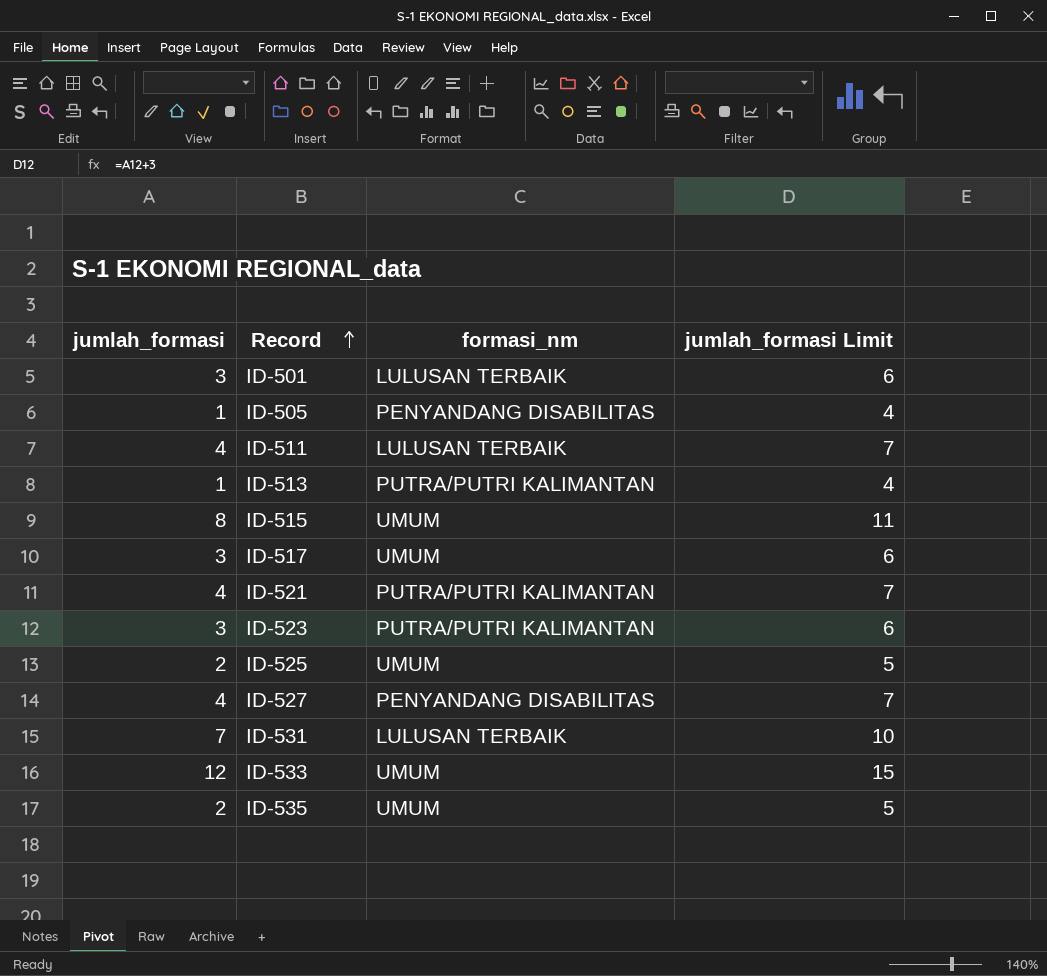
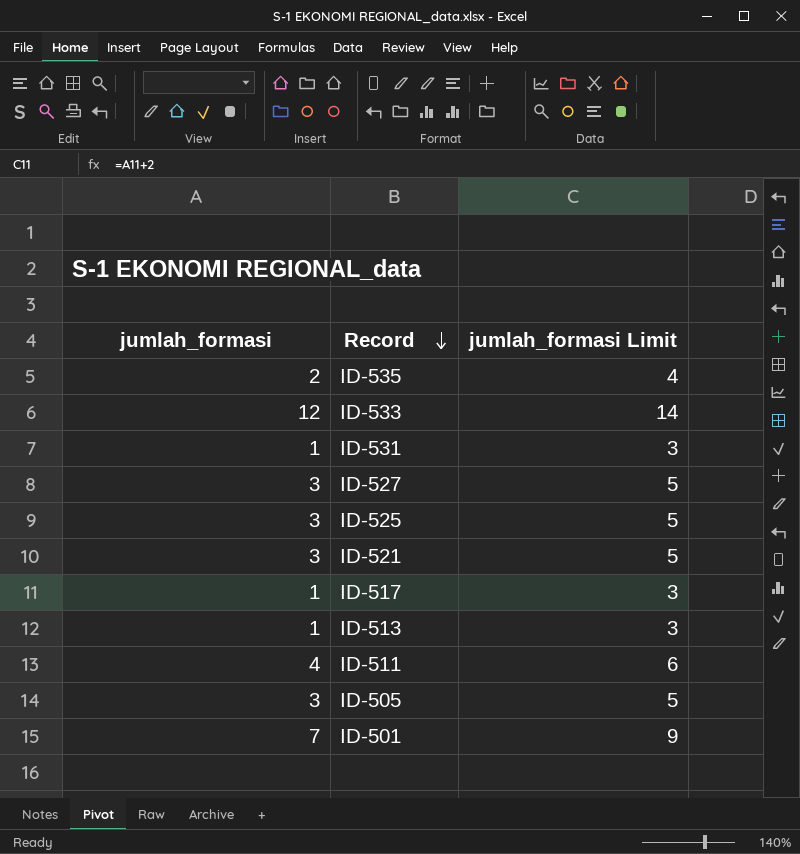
row order: Record ascending -> Record descending
column formasi_nm | position: 3 -> none
column jumlah_formasi Limit | formula: [jumlah_formasi] + 3 -> [jumlah_formasi] + 2
row ID-515: 8 | UMUM | 11 -> none
row ID-523: 3 | PUTRA/PUTRI KALIMANTAN | 6 -> none
ID-531 | jumlah_formasi: 7 -> 1
ID-527 | jumlah_formasi: 4 -> 3
ID-525 | jumlah_formasi: 2 -> 3
ID-521 | jumlah_formasi: 4 -> 3
ID-517 | jumlah_formasi: 3 -> 1
ID-505 | jumlah_formasi: 1 -> 3
ID-501 | jumlah_formasi: 3 -> 7

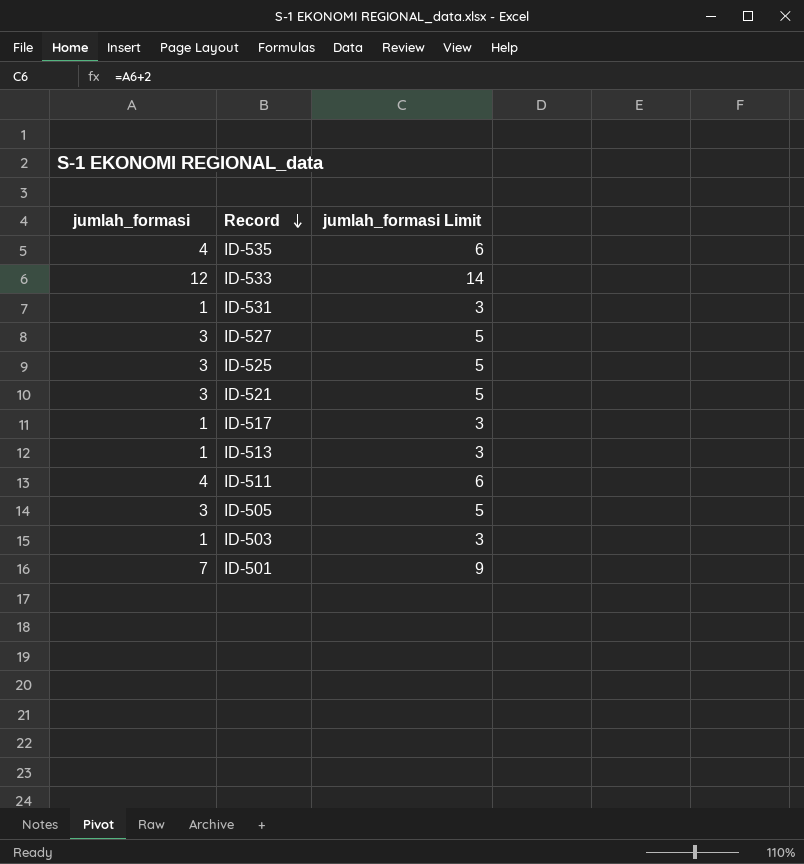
ID-535 | jumlah_formasi: 2 -> 4
ID-535 | jumlah_formasi Limit: 4 -> 6
row ID-503: none -> 1 | 3

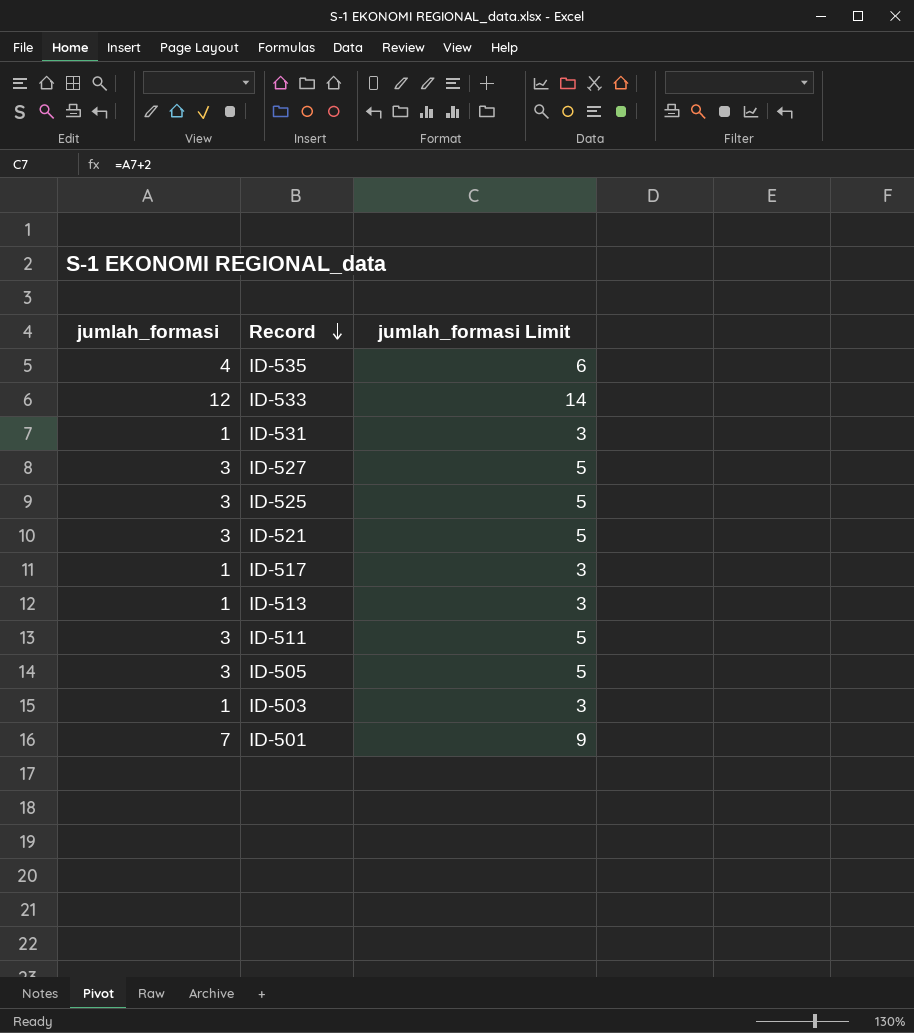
ID-511 | jumlah_formasi: 4 -> 3
ID-511 | jumlah_formasi Limit: 6 -> 5

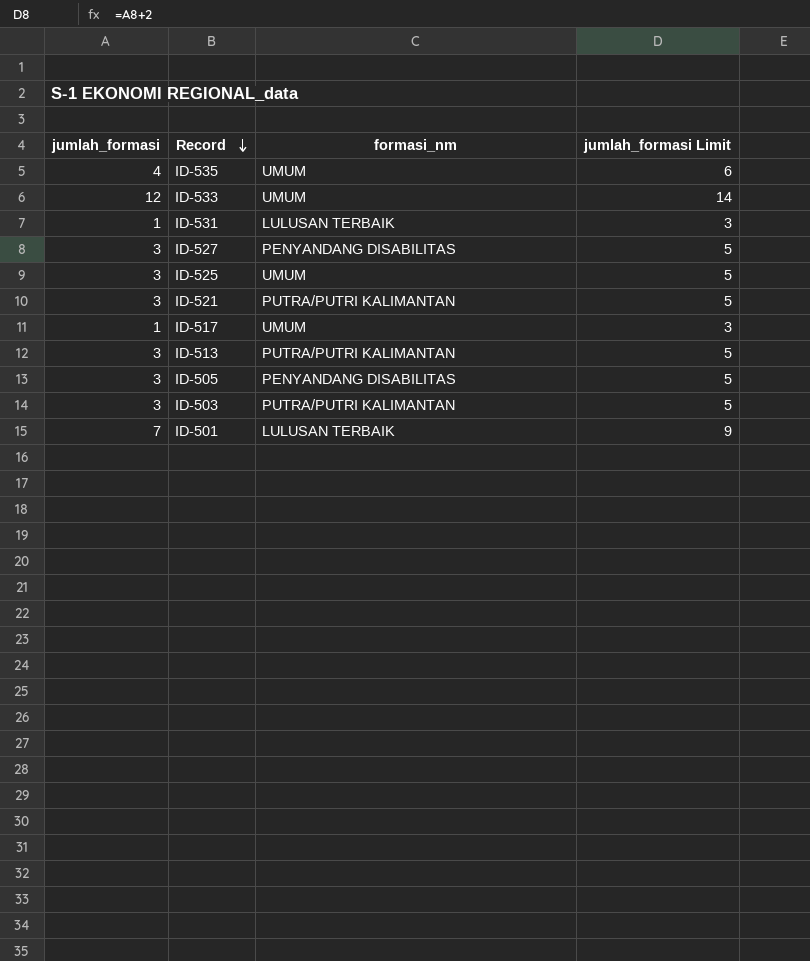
column formasi_nm | position: none -> 3
row ID-511: 3 | 5 -> none
ID-513 | jumlah_formasi: 1 -> 3
ID-513 | jumlah_formasi Limit: 3 -> 5
ID-503 | jumlah_formasi: 1 -> 3
ID-503 | jumlah_formasi Limit: 3 -> 5

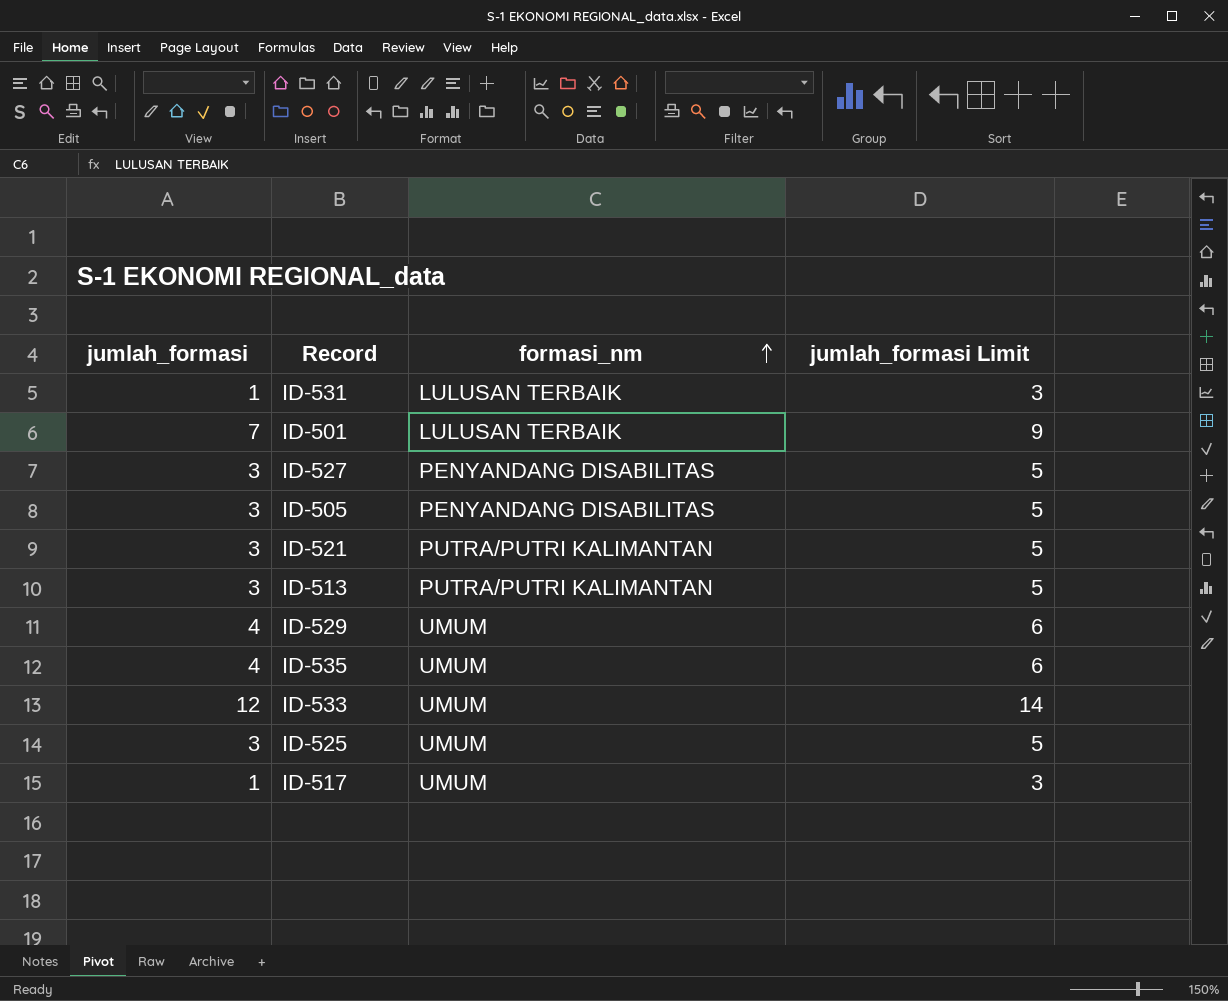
row order: Record descending -> formasi_nm ascending
row ID-503: 3 | PUTRA/PUTRI KALIMANTAN | 5 -> none
row ID-529: none -> 4 | UMUM | 6

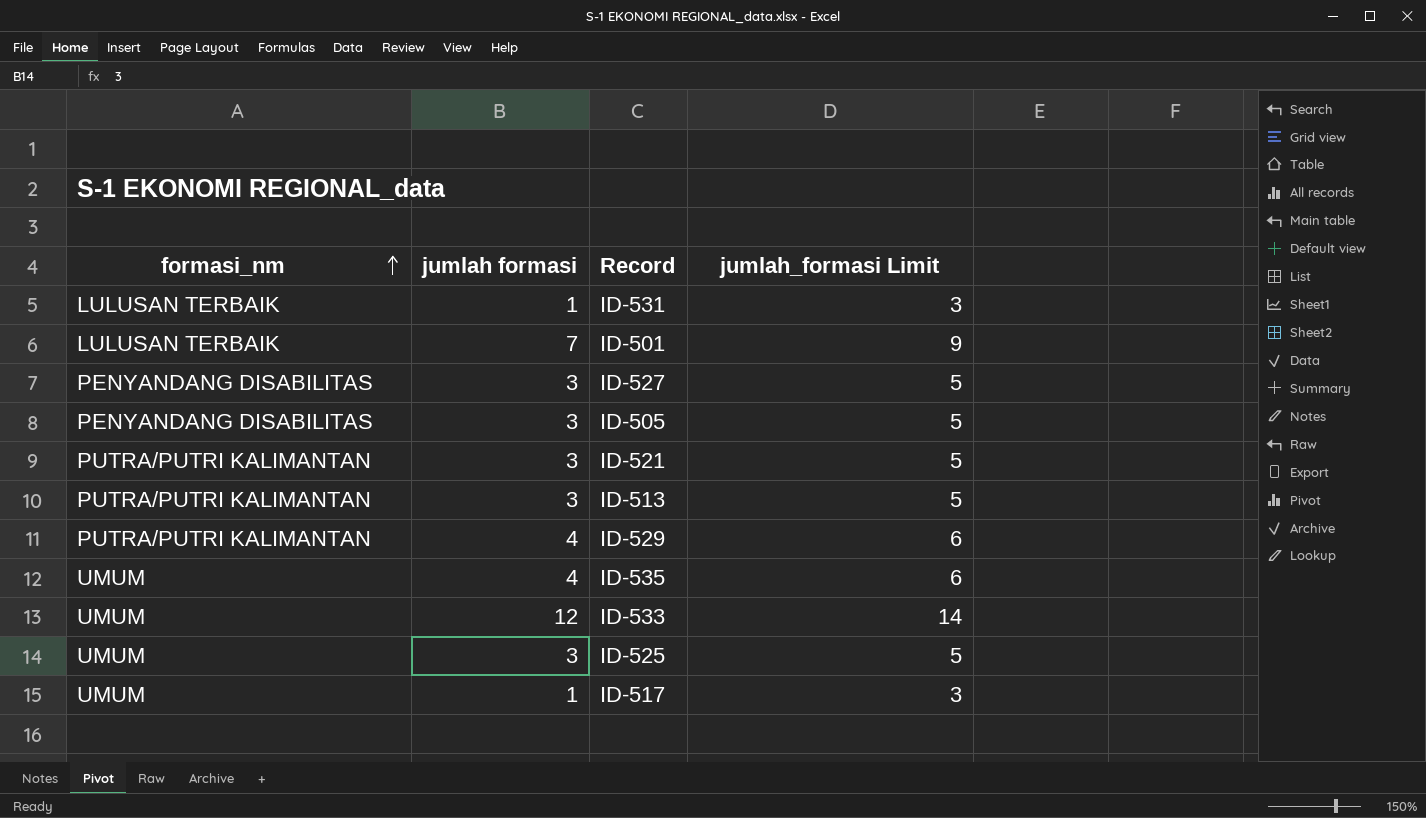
column formasi_nm | position: 3 -> 1
column name: jumlah_formasi -> jumlah formasi
ID-529 | formasi_nm: UMUM -> PUTRA/PUTRI KALIMANTAN

